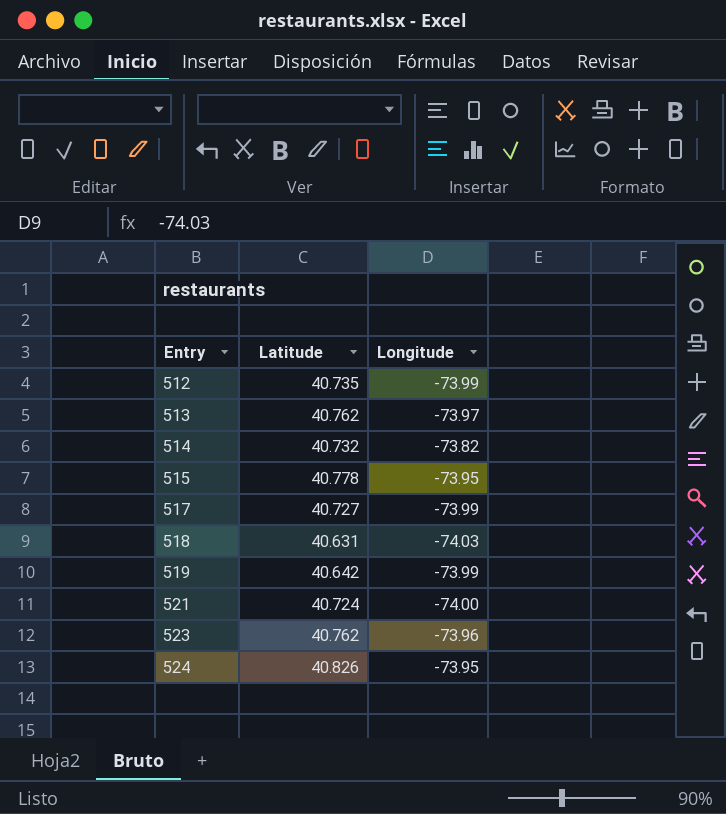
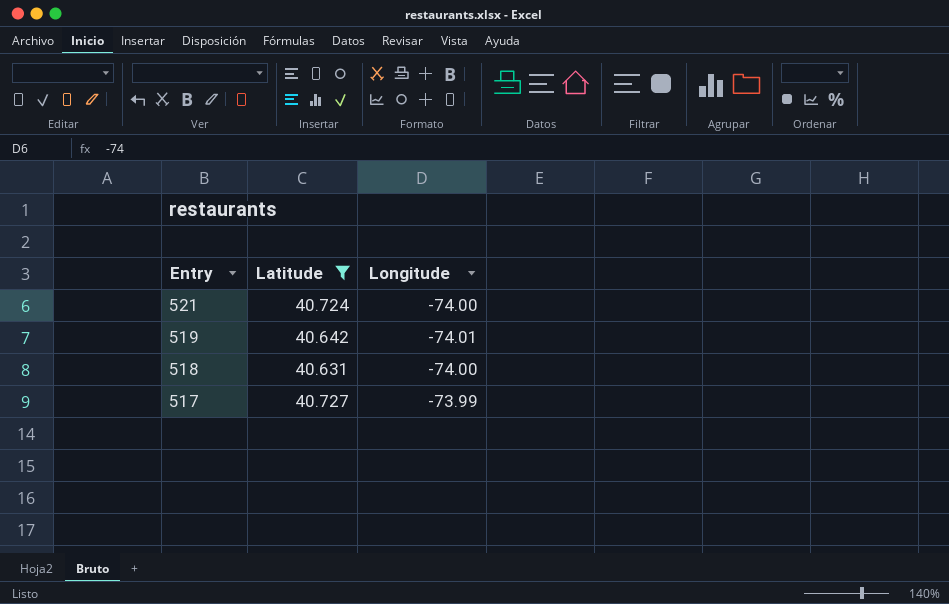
filter: none -> Latitude <= 40.727
row order: Entry ascending -> Entry descending
519 | Longitude: -73.99 -> -74.01
518 | Longitude: -74.03 -> -74.00

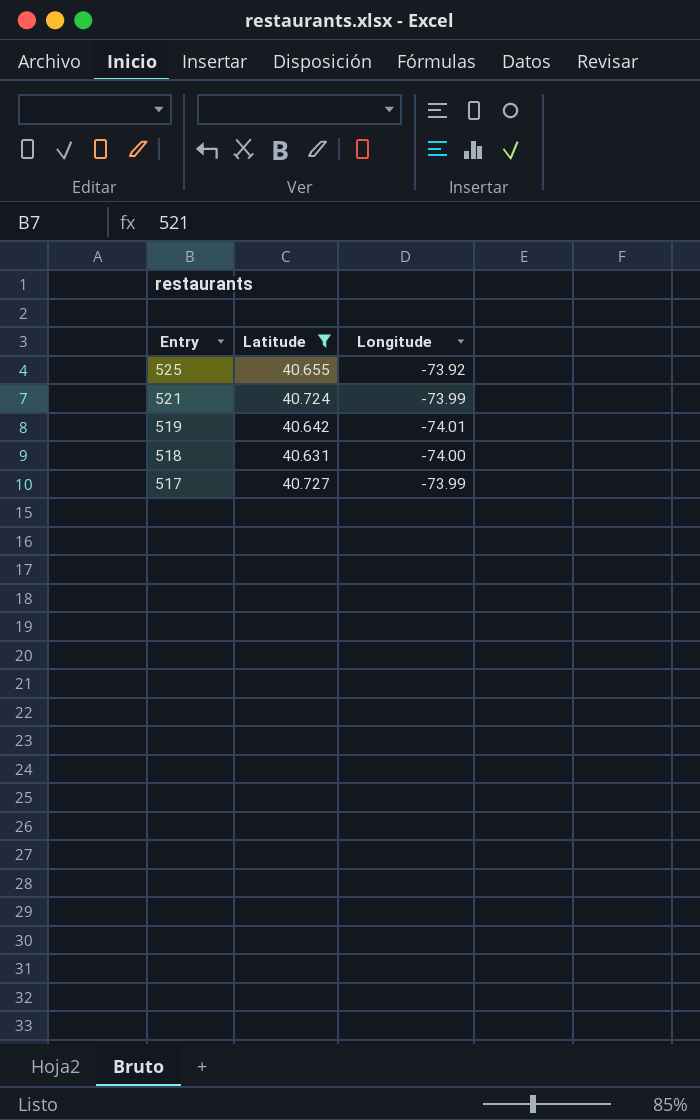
row 525: none -> 40.655 | -73.92
521 | Longitude: -74.00 -> -73.99

